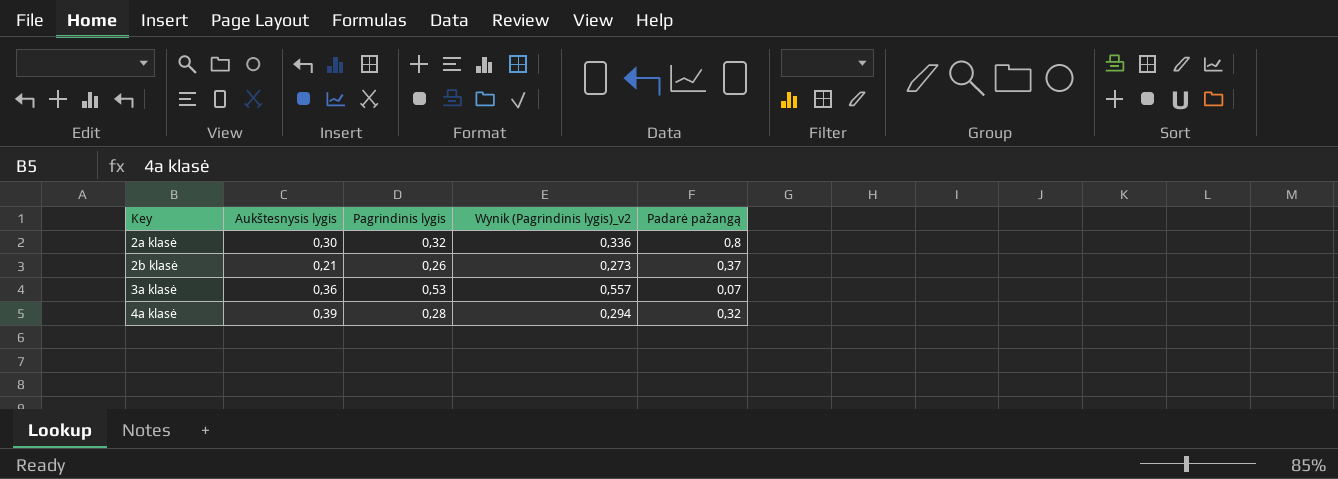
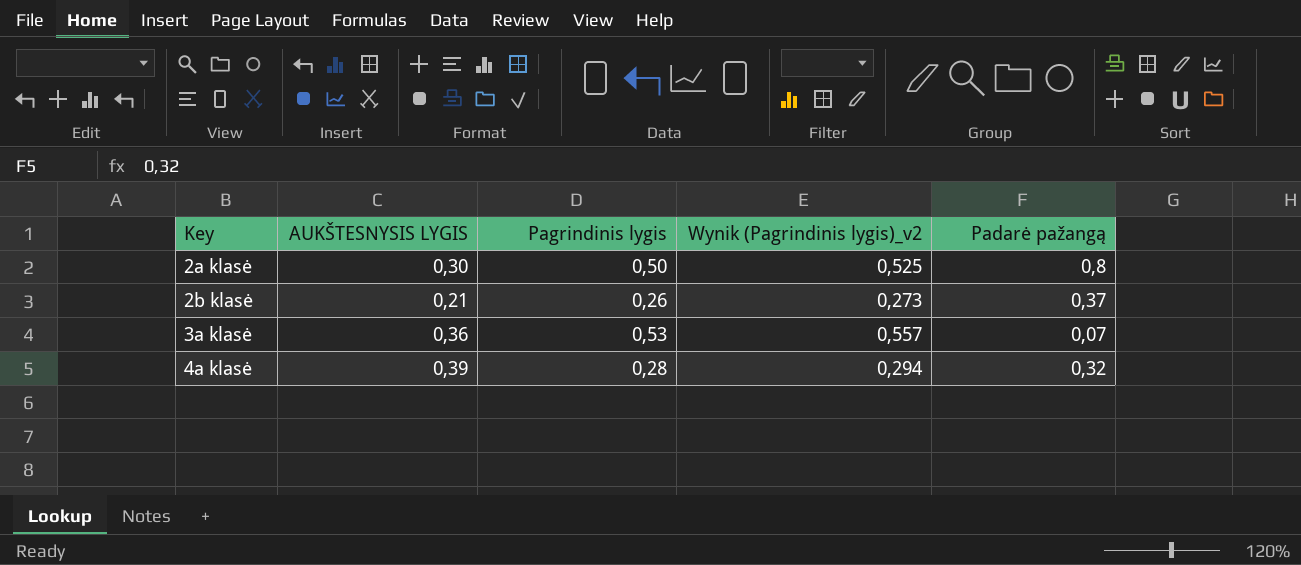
column name: Aukštesnysis lygis -> AUKŠTESNYSIS LYGIS
2a klasė | Pagrindinis lygis: 0,32 -> 0,50
2a klasė | Wynik (Pagrindinis lygis)_v2: 0,336 -> 0,525

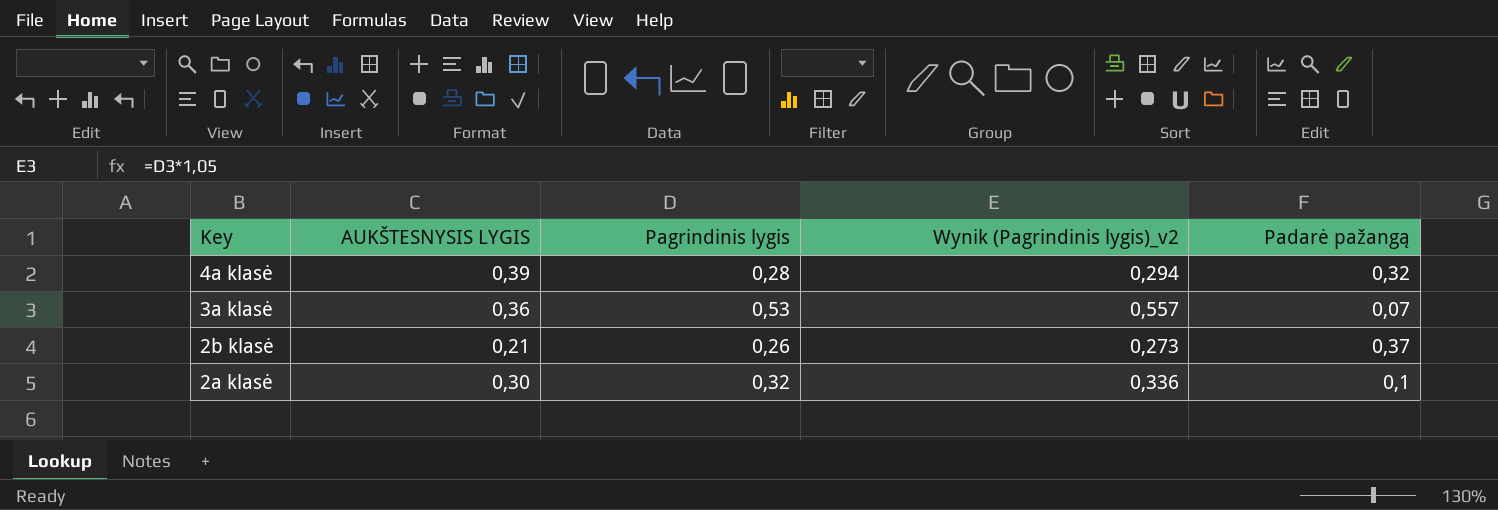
row order: Key ascending -> Key descending
2a klasė | Pagrindinis lygis: 0,50 -> 0,32
2a klasė | Wynik (Pagrindinis lygis)_v2: 0,525 -> 0,336
2a klasė | Padarė pažangą: 0,8 -> 0,1

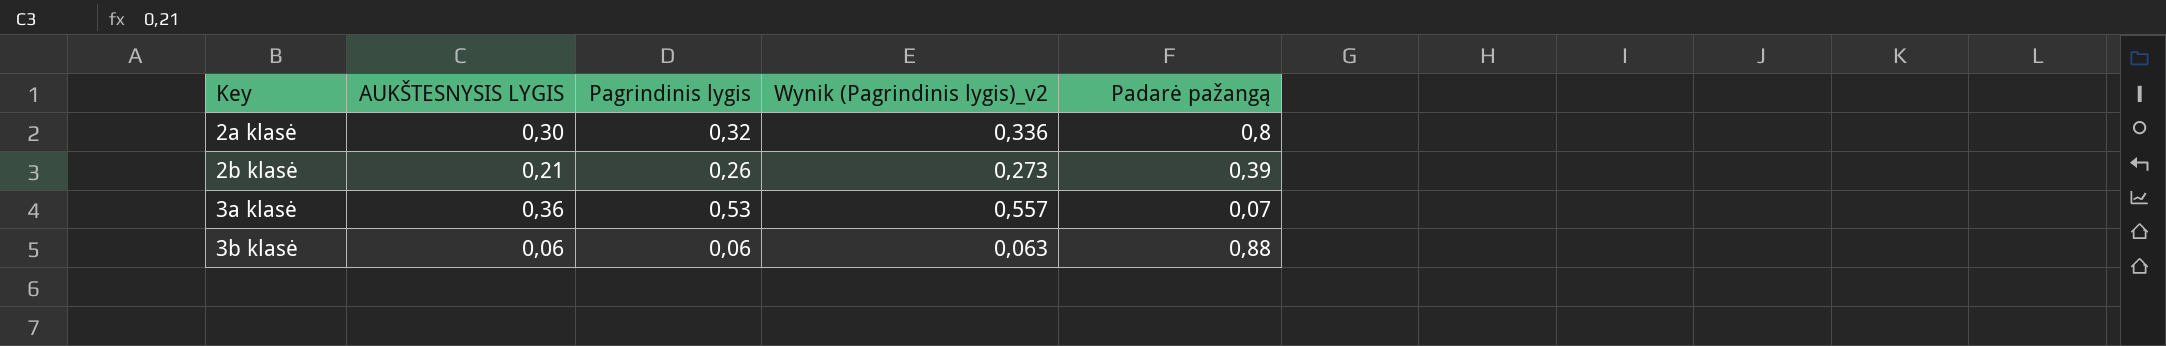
row order: Key descending -> Key ascending
row 4a klasė: 0,39 | 0,28 | 0,294 | 0,32 -> none
2a klasė | Padarė pažangą: 0,1 -> 0,8
2b klasė | Padarė pažangą: 0,37 -> 0,39
row 3b klasė: none -> 0,06 | 0,06 | 0,063 | 0,88

